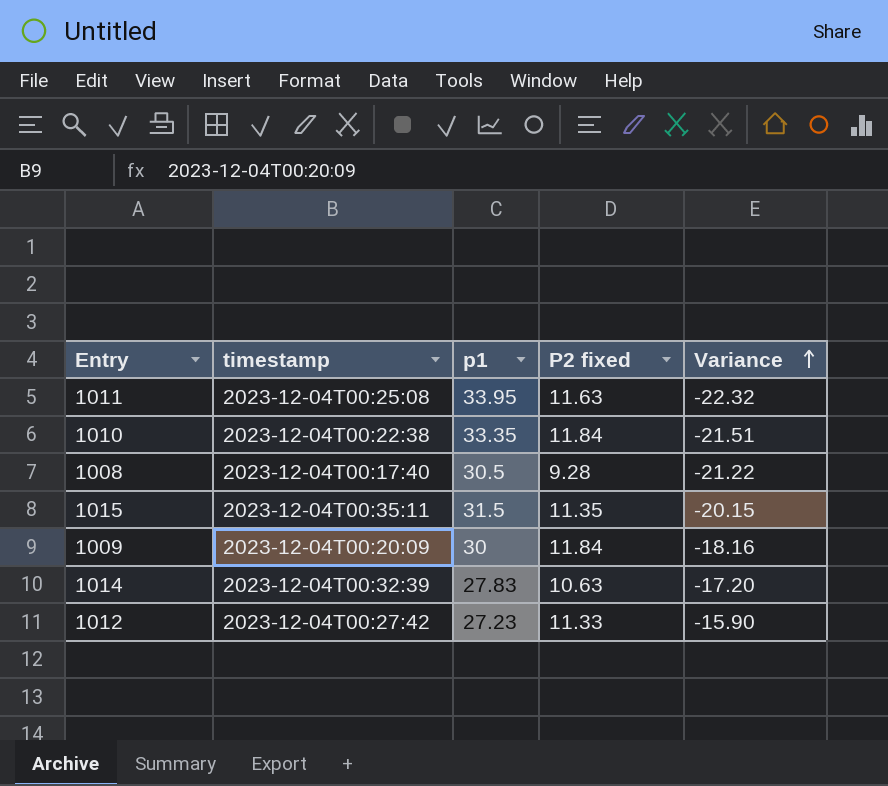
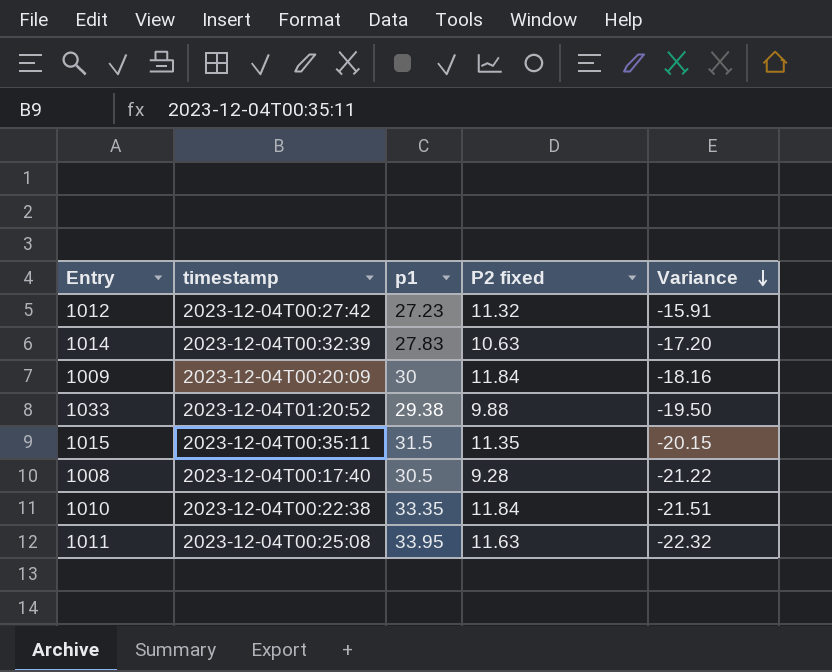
row order: Variance ascending -> Variance descending
1012 | P2 fixed: 11.33 -> 11.32
1012 | Variance: -15.90 -> -15.91
row 1033: none -> 2023-12-04T01:20:52 | 29.38 | 9.88 | -19.50

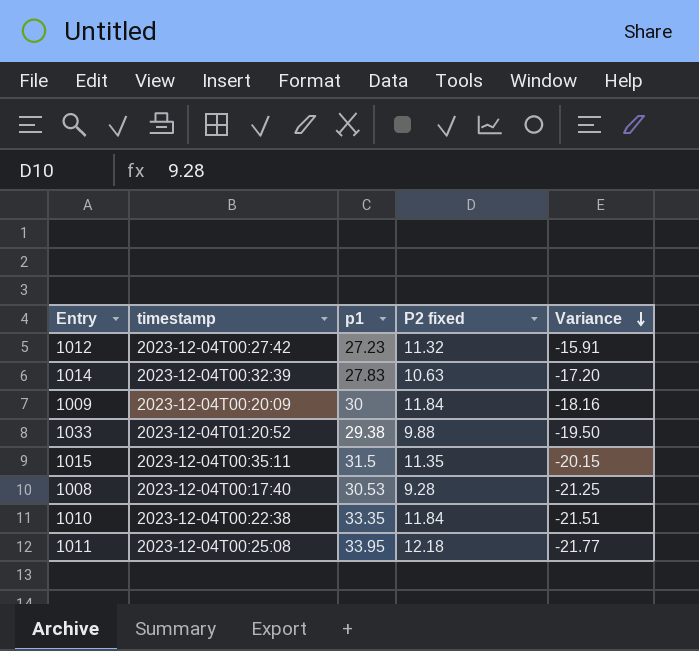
1008 | p1: 30.5 -> 30.53
1008 | Variance: -21.22 -> -21.25
1011 | P2 fixed: 11.63 -> 12.18
1011 | Variance: -22.32 -> -21.77

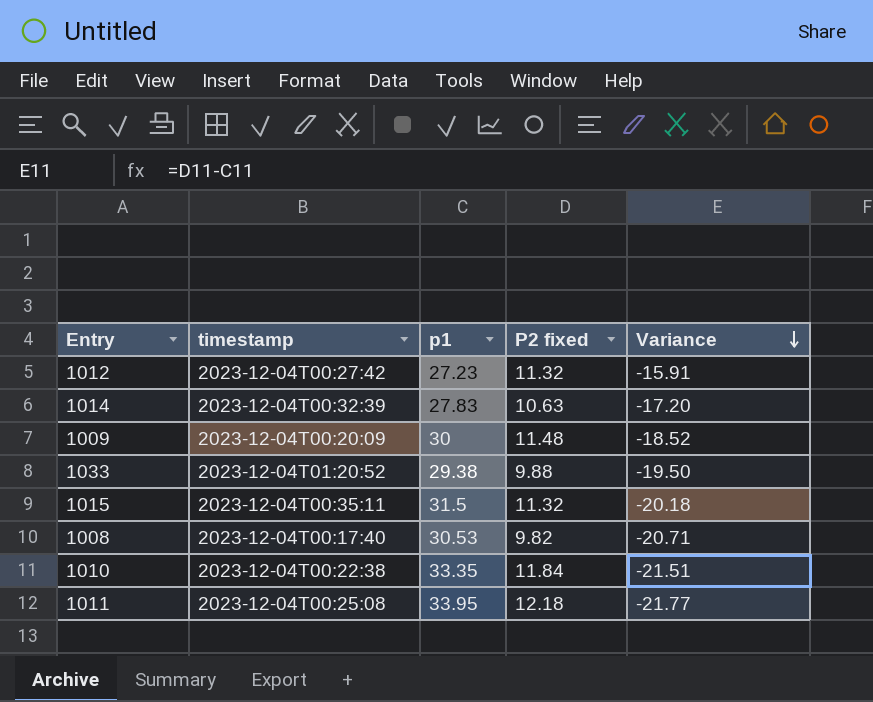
1009 | P2 fixed: 11.84 -> 11.48
1009 | Variance: -18.16 -> -18.52
1015 | P2 fixed: 11.35 -> 11.32
1015 | Variance: -20.15 -> -20.18
1008 | P2 fixed: 9.28 -> 9.82
1008 | Variance: -21.25 -> -20.71

